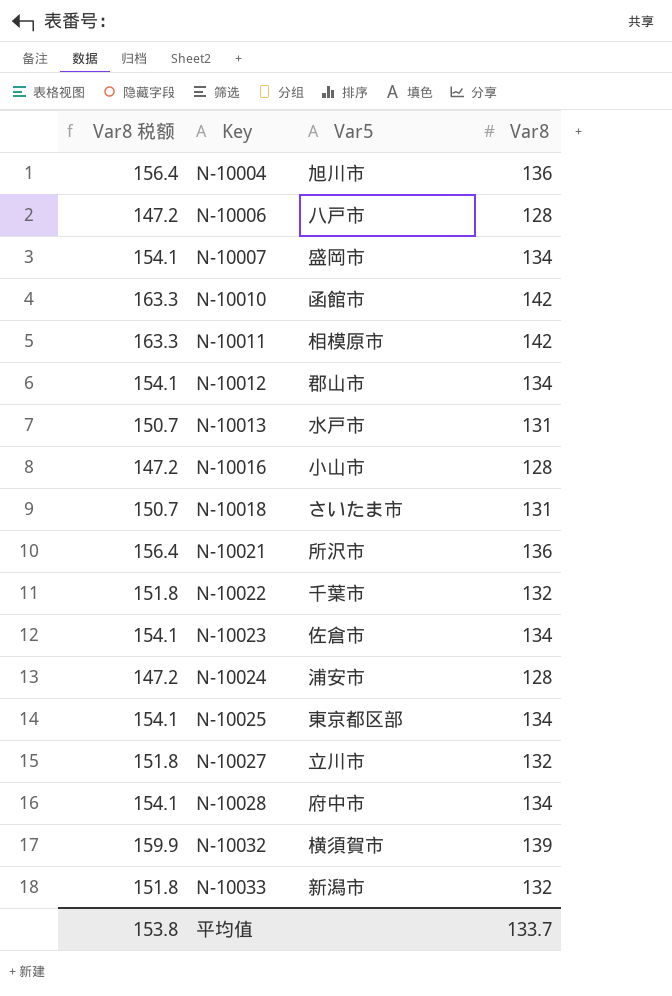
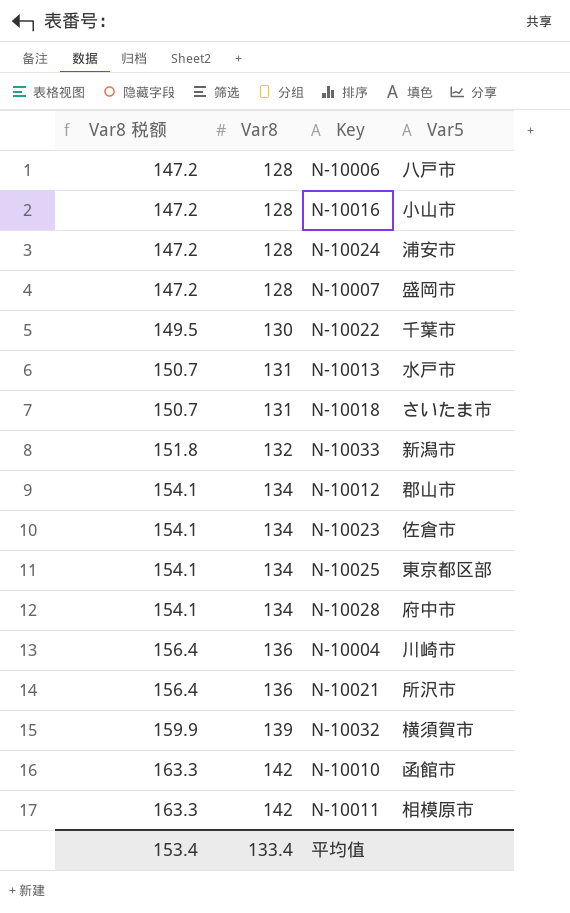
row order: Key ascending -> Var8 税额 ascending
column Var8 | position: 4 -> 2
row N-10027: 151.8 | 立川市 | 132 -> none
N-10007 | Var8 税额: 154.1 -> 147.2
N-10007 | Var8: 134 -> 128
N-10022 | Var8 税额: 151.8 -> 149.5
N-10022 | Var8: 132 -> 130
N-10004 | Var5: 旭川市 -> 川崎市
平均值 | Var8 税额: 153.8 -> 153.4
平均值 | Var8: 133.7 -> 133.4

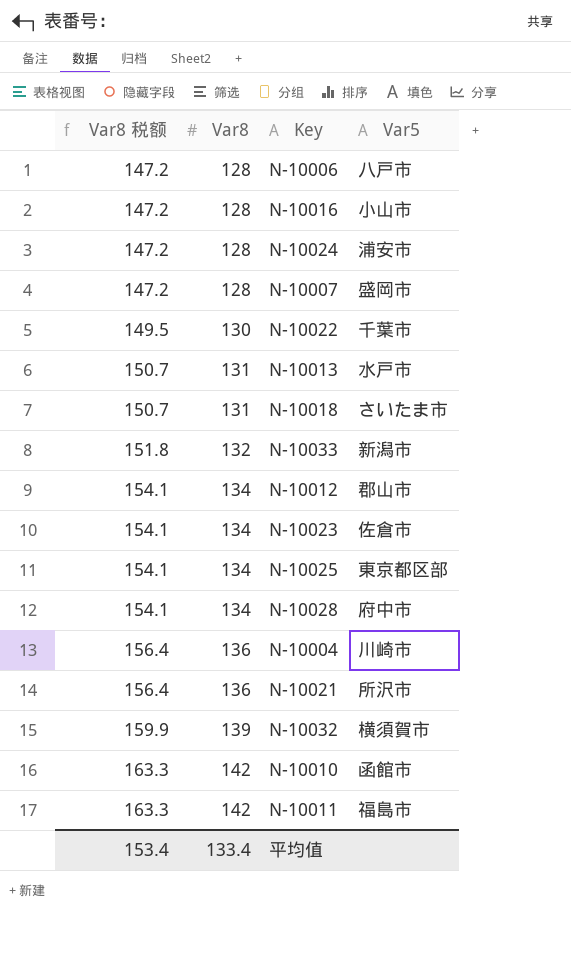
N-10011 | Var5: 相模原市 -> 福島市

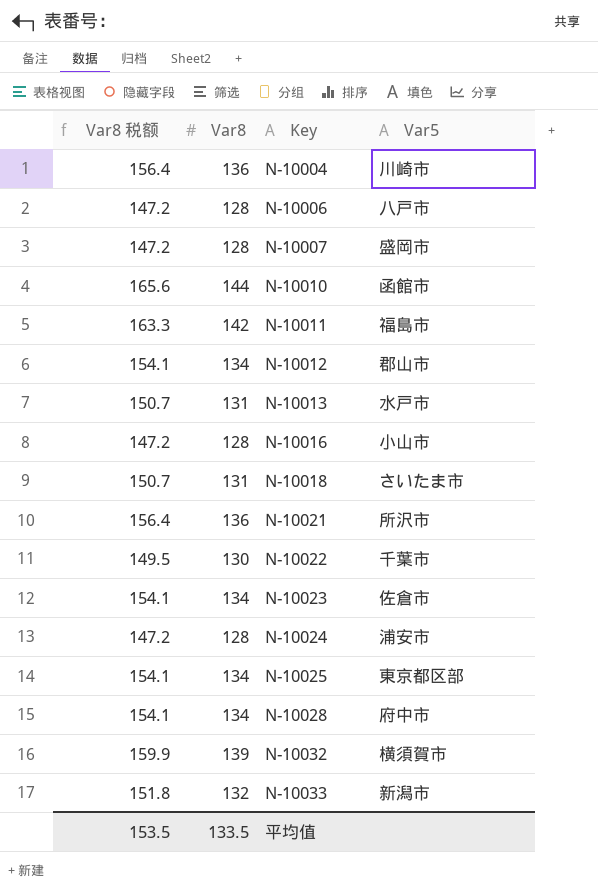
row order: Var8 税额 ascending -> Key ascending
N-10010 | Var8 税额: 163.3 -> 165.6
N-10010 | Var8: 142 -> 144
平均值 | Var8 税额: 153.4 -> 153.5
平均值 | Var8: 133.4 -> 133.5

